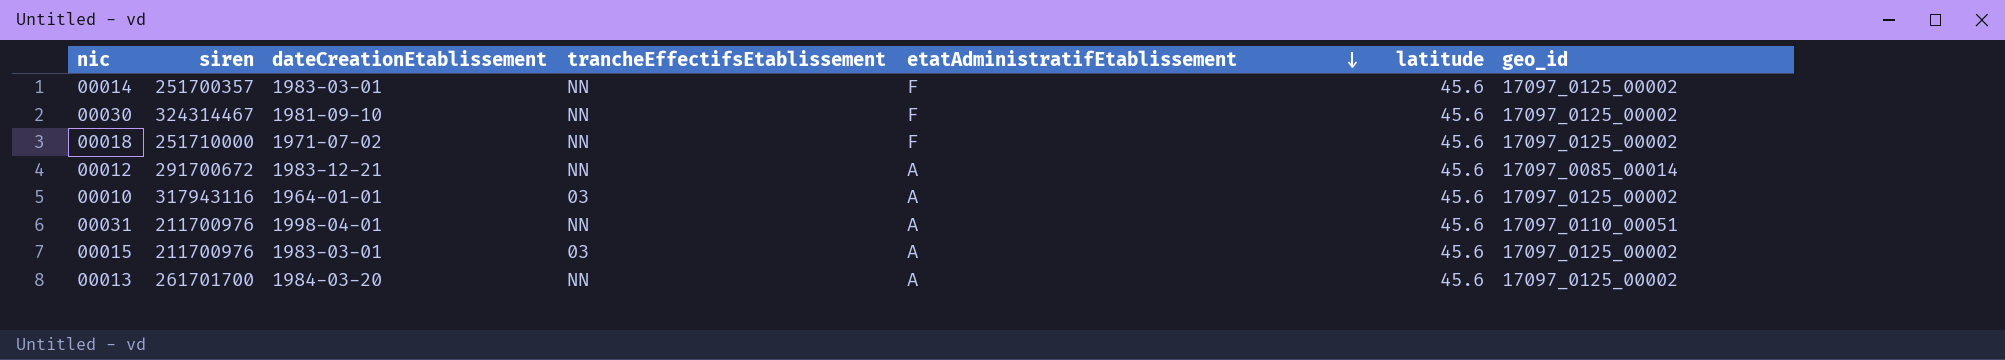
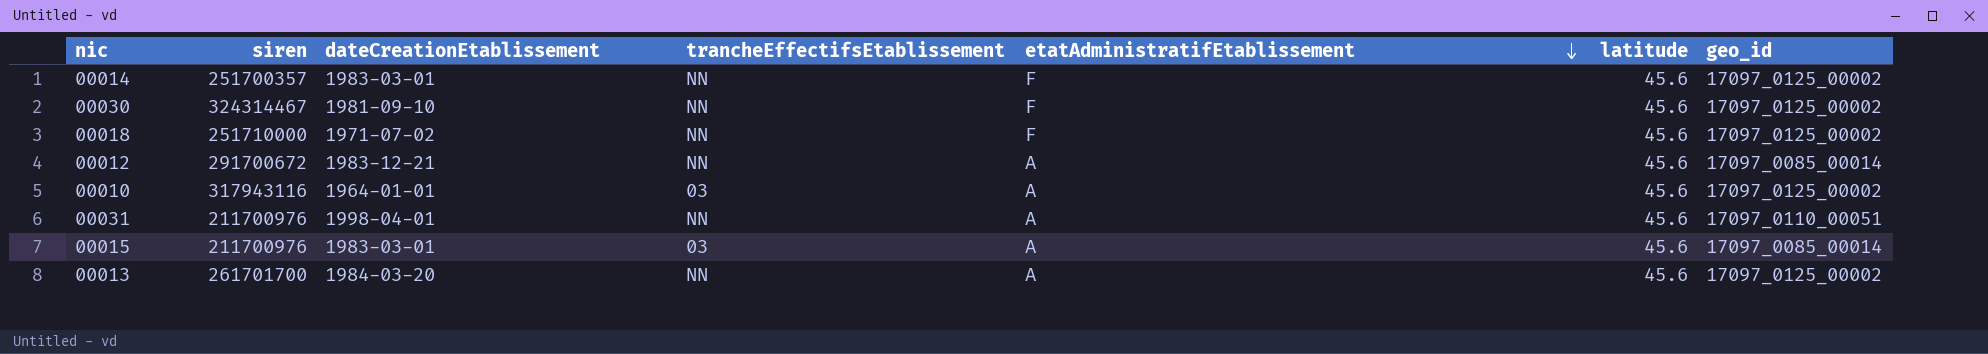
00015 | geo_id: 17097_0125_00002 -> 17097_0085_00014

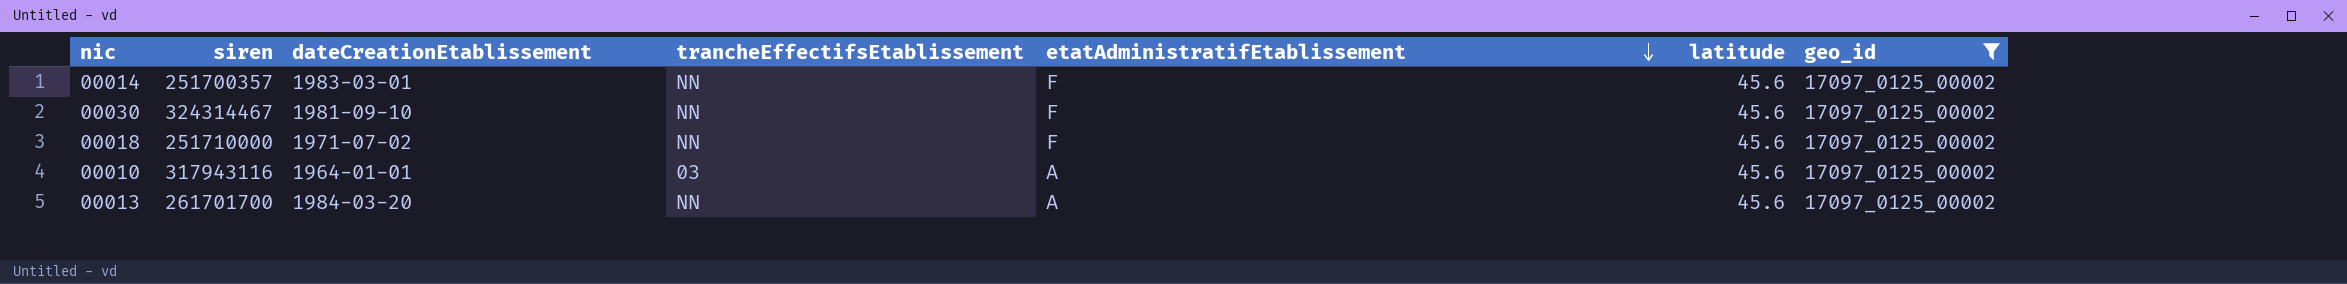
filter: none -> geo_id = 17097_0125_00002

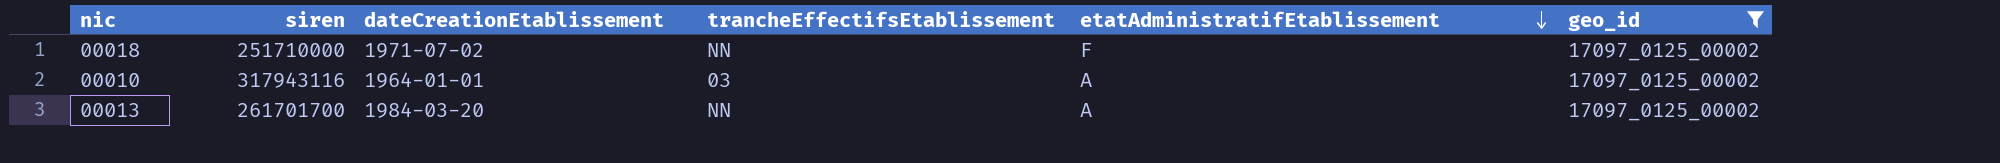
column latitude | position: 6 -> none
row 00014: 251700357 | 1983-03-01 | NN | F | 45.6 | 17097_0125_00002 -> none
row 00030: 324314467 | 1981-09-10 | NN | F | 45.6 | 17097_0125_00002 -> none

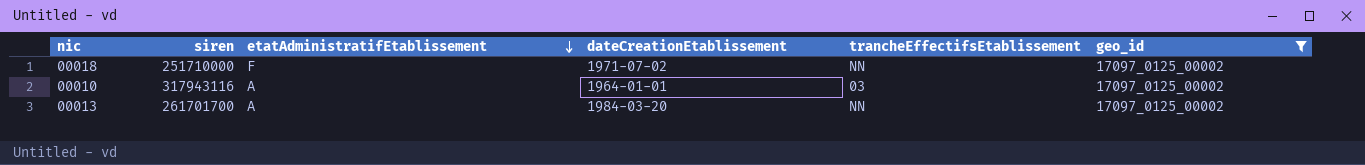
column etatAdministratifEtablissement | position: 5 -> 3

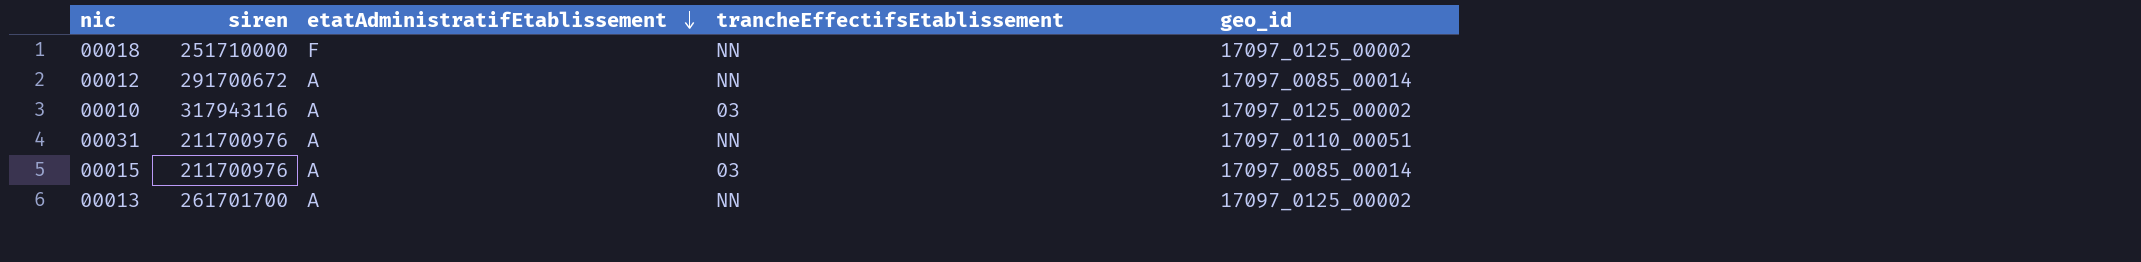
filter: geo_id = 17097_0125_00002 -> none
column dateCreationEtablissement | position: 4 -> none

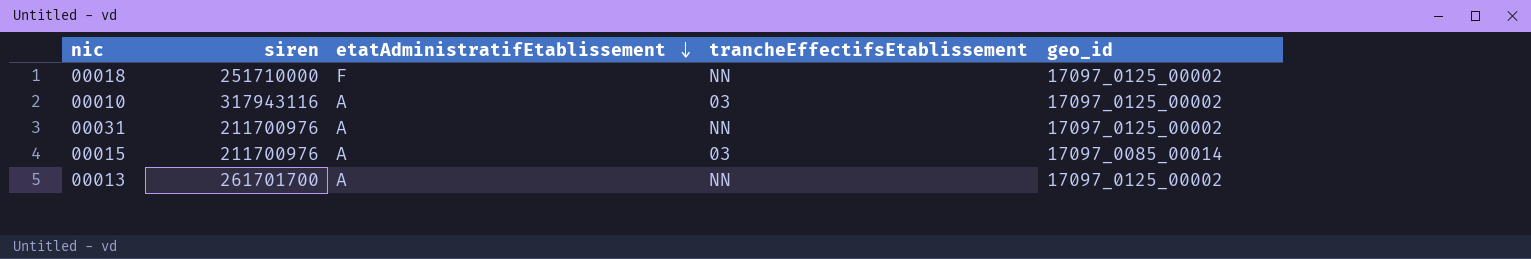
row 00012: 291700672 | A | NN | 17097_0085_00014 -> none
00031 | geo_id: 17097_0110_00051 -> 17097_0125_00002

